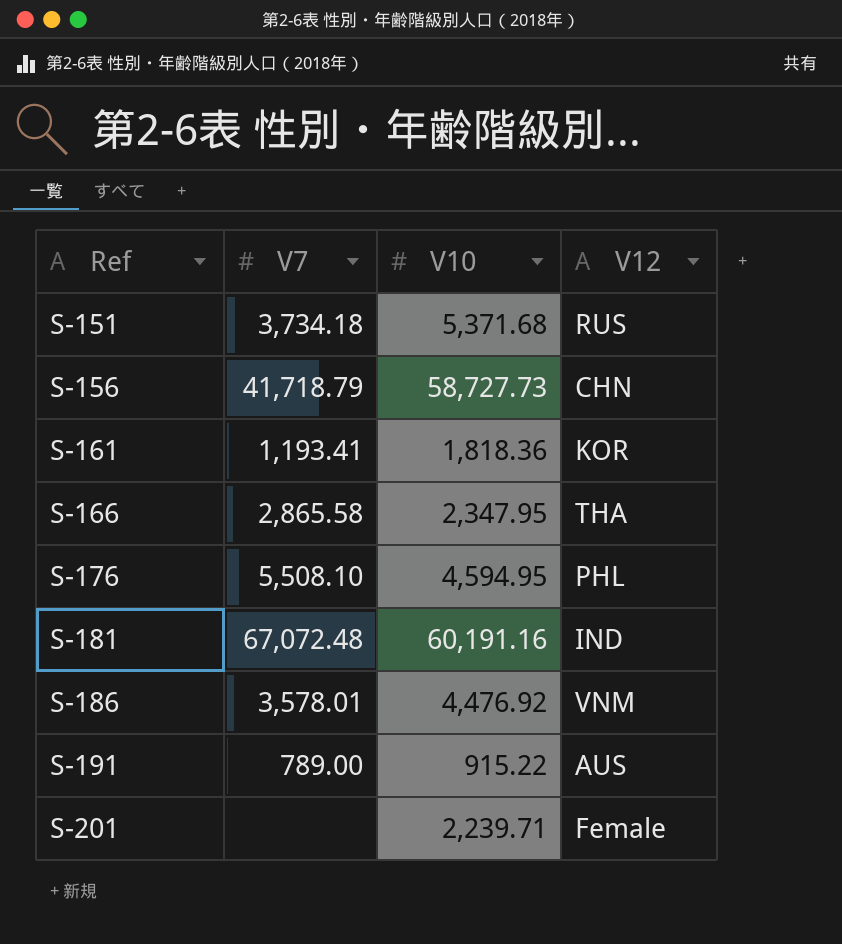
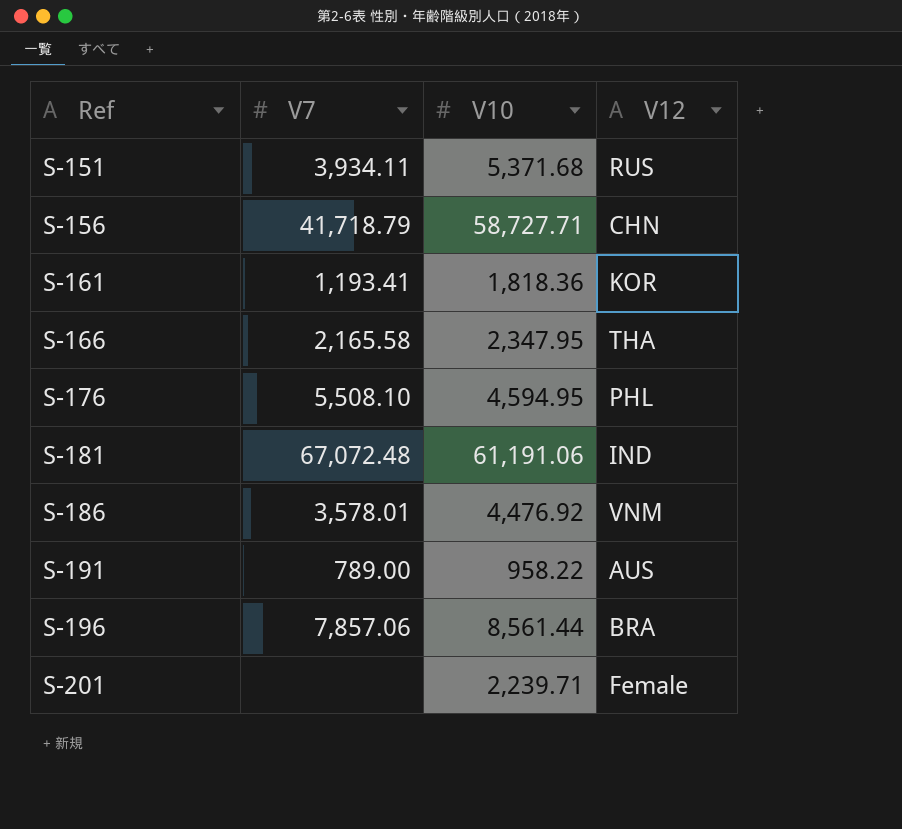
S-151 | V7: 3,734.18 -> 3,934.11
S-156 | V10: 58,727.73 -> 58,727.71
S-166 | V7: 2,865.58 -> 2,165.58
S-181 | V10: 60,191.16 -> 61,191.06
S-191 | V10: 915.22 -> 958.22
row S-196: none -> 7,857.06 | 8,561.44 | BRA

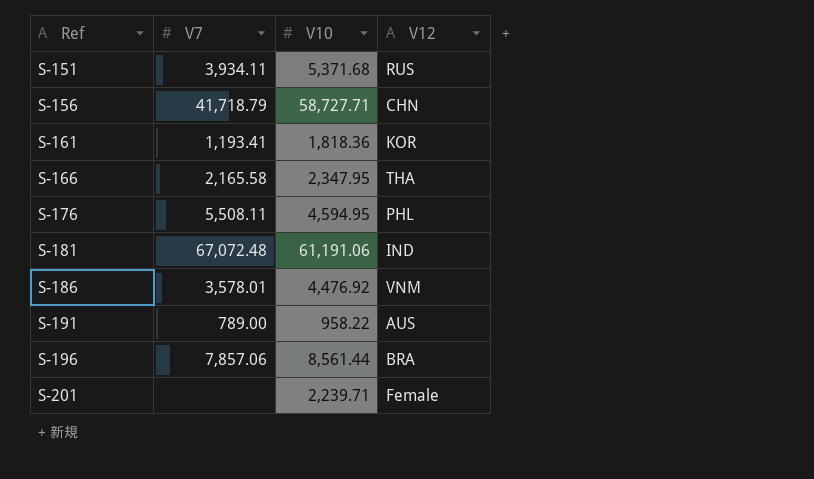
S-176 | V7: 5,508.10 -> 5,508.11

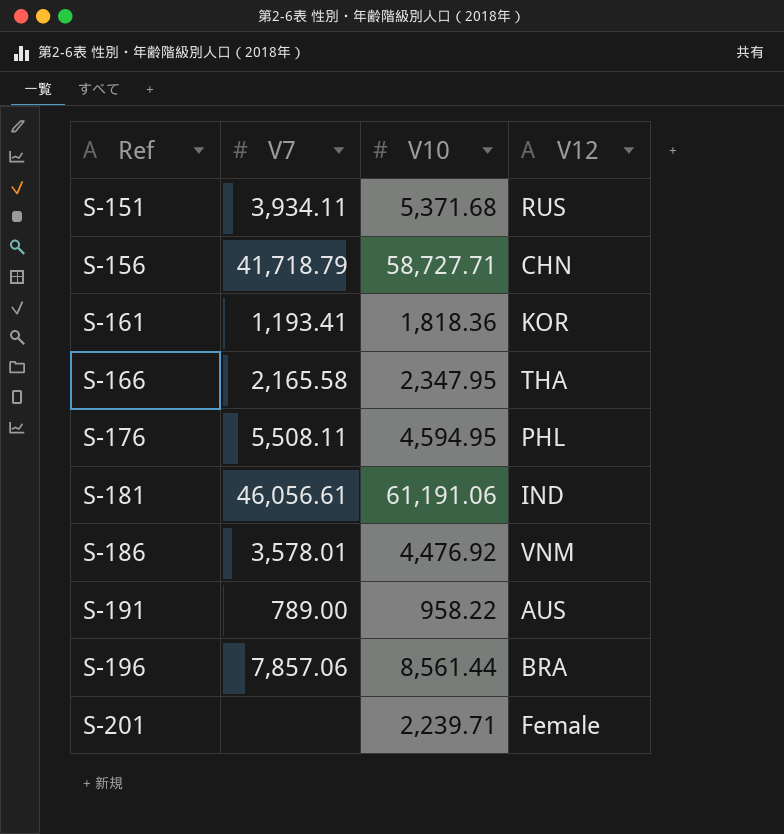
S-181 | V7: 67,072.48 -> 46,056.61

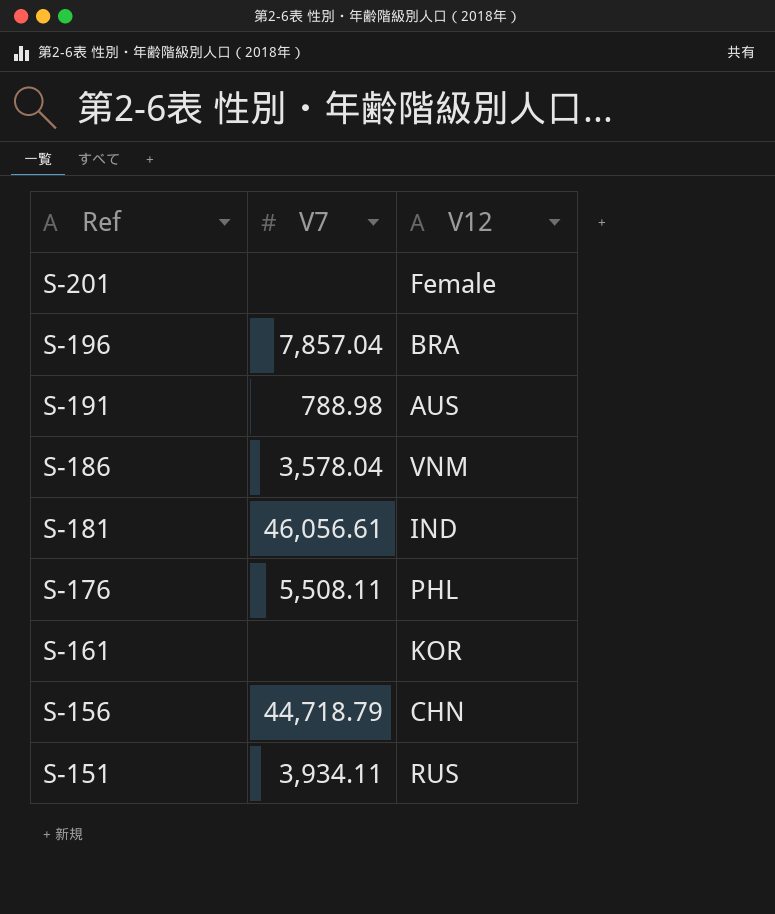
row order: Ref ascending -> Ref descending
column V10 | position: 3 -> none
row S-166: 2,165.58 | 2,347.95 | THA -> none
S-196 | V7: 7,857.06 -> 7,857.04
S-191 | V7: 789.00 -> 788.98
S-186 | V7: 3,578.01 -> 3,578.04
S-161 | V7: 1,193.41 -> none
S-156 | V7: 41,718.79 -> 44,718.79

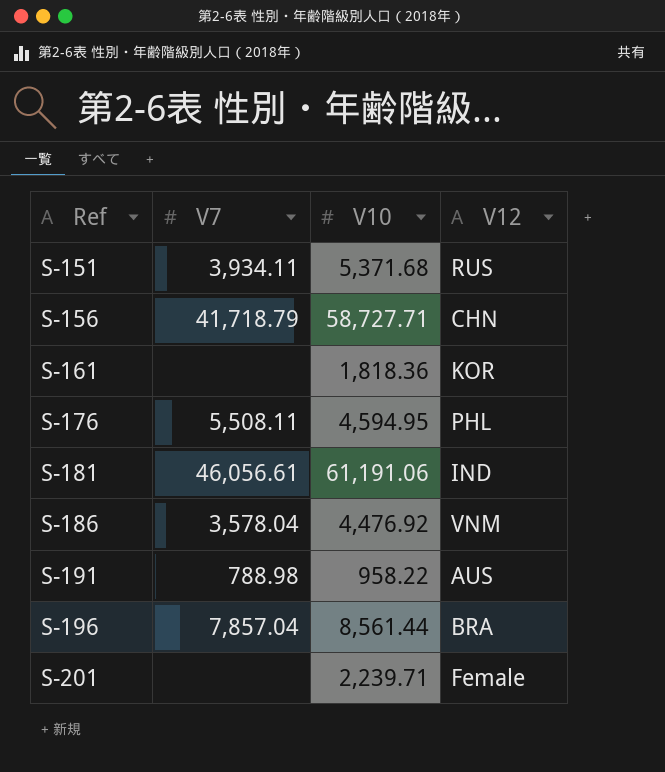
row order: Ref descending -> Ref ascending
column V10 | position: none -> 3
S-156 | V7: 44,718.79 -> 41,718.79

